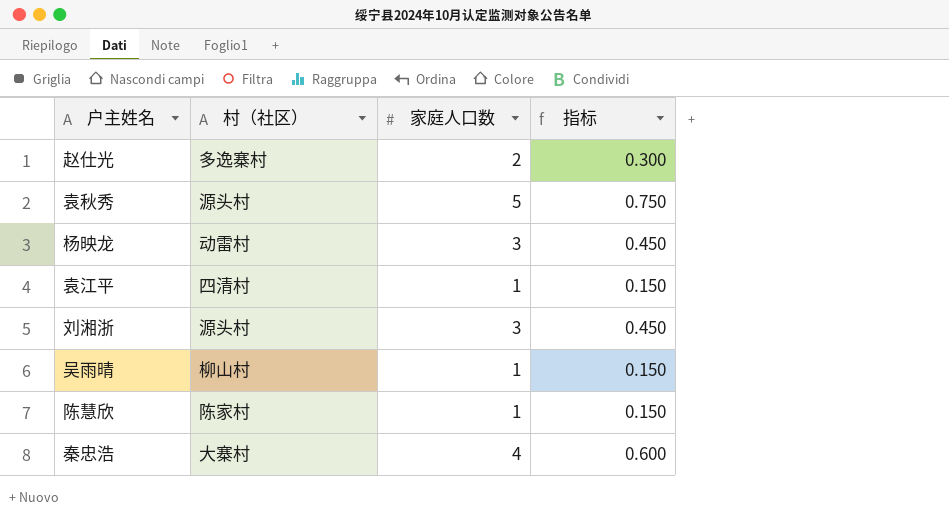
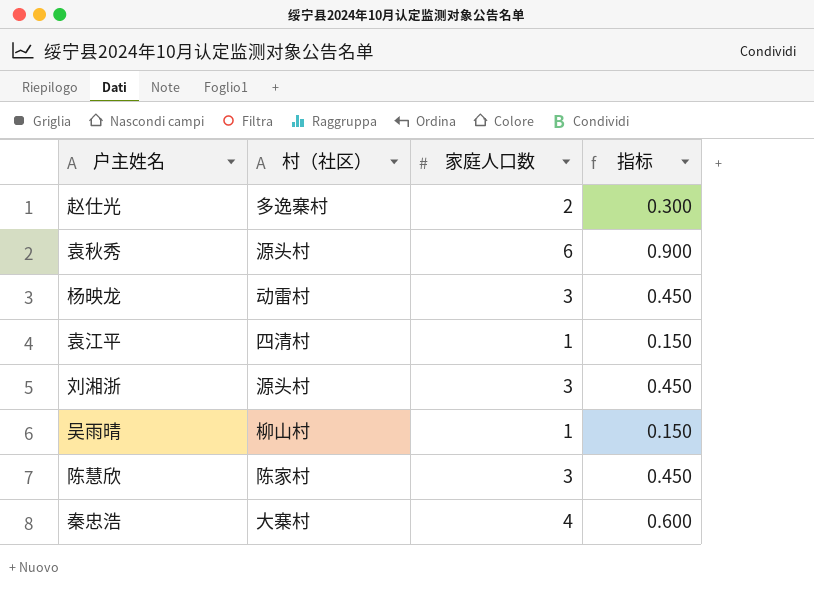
袁秋秀 | 家庭人口数: 5 -> 6
袁秋秀 | 指标: 0.750 -> 0.900
陈慧欣 | 家庭人口数: 1 -> 3
陈慧欣 | 指标: 0.150 -> 0.450

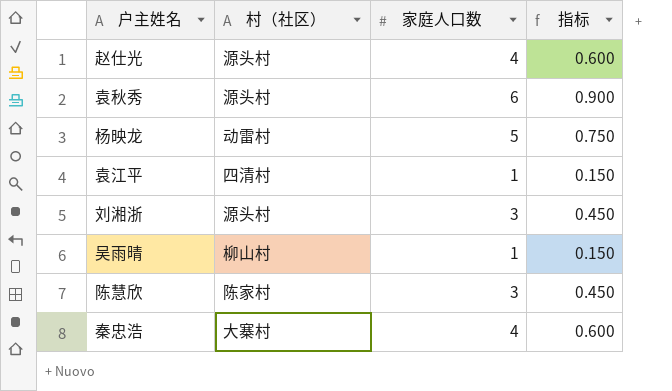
赵仕光 | 村（社区）: 多逸寨村 -> 源头村
赵仕光 | 家庭人口数: 2 -> 4
赵仕光 | 指标: 0.300 -> 0.600
杨映龙 | 家庭人口数: 3 -> 5
杨映龙 | 指标: 0.450 -> 0.750

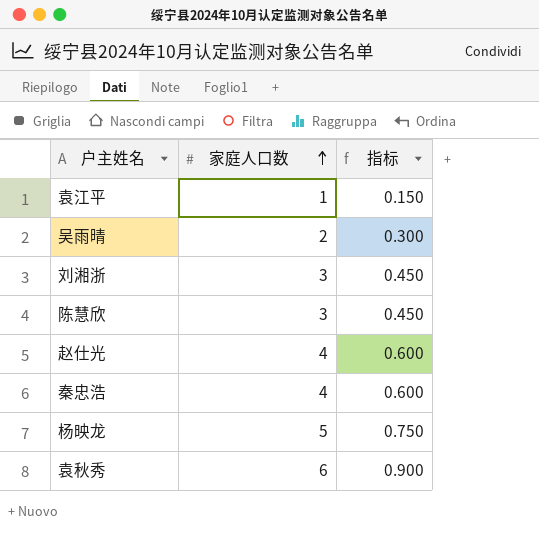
row order: none -> 家庭人口数 ascending
column 村（社区） | position: 2 -> none
吴雨晴 | 家庭人口数: 1 -> 2
吴雨晴 | 指标: 0.150 -> 0.300

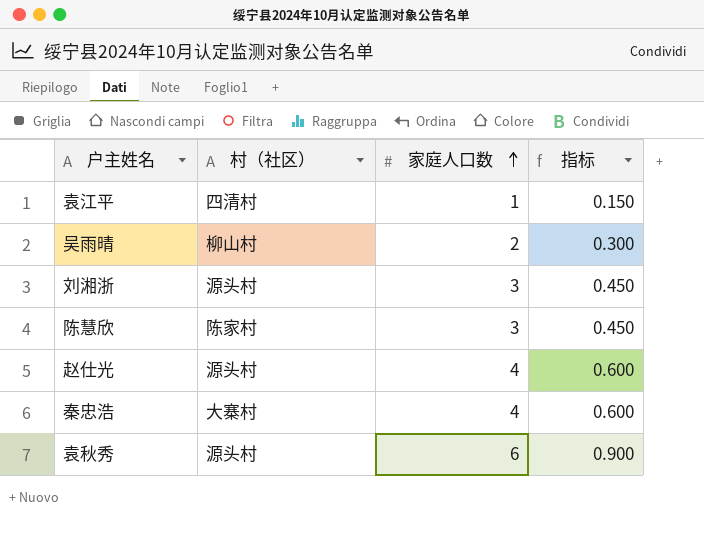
column 村（社区） | position: none -> 2
row 杨映龙: 5 | 0.750 -> none

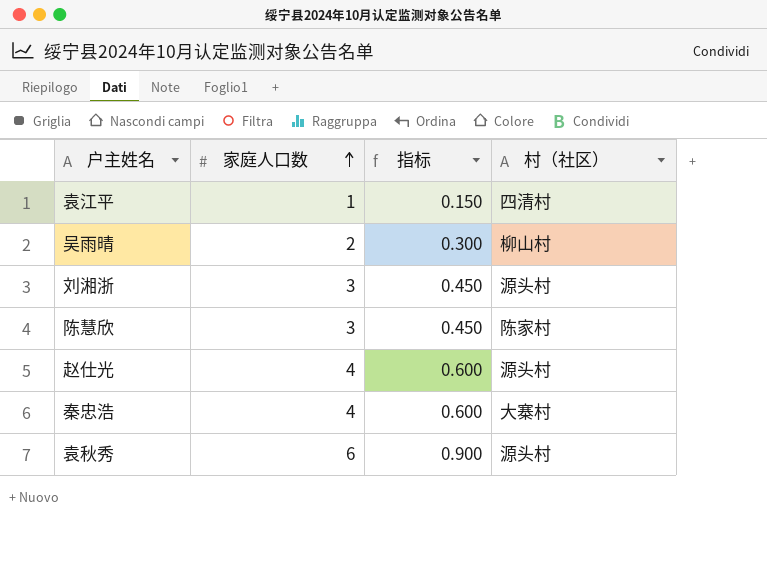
column 村（社区） | position: 2 -> 4

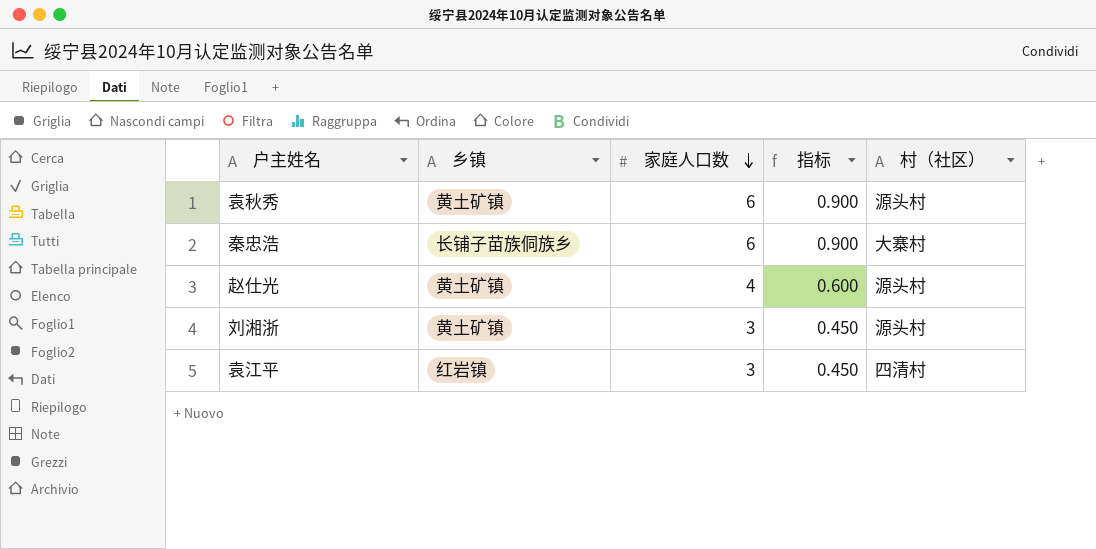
row order: 家庭人口数 ascending -> 家庭人口数 descending
column 乡镇 | position: none -> 2
row 吴雨晴: 2 | 0.300 | 柳山村 -> none
row 陈慧欣: 3 | 0.450 | 陈家村 -> none
秦忠浩 | 家庭人口数: 4 -> 6
秦忠浩 | 指标: 0.600 -> 0.900
袁江平 | 家庭人口数: 1 -> 3
袁江平 | 指标: 0.150 -> 0.450

